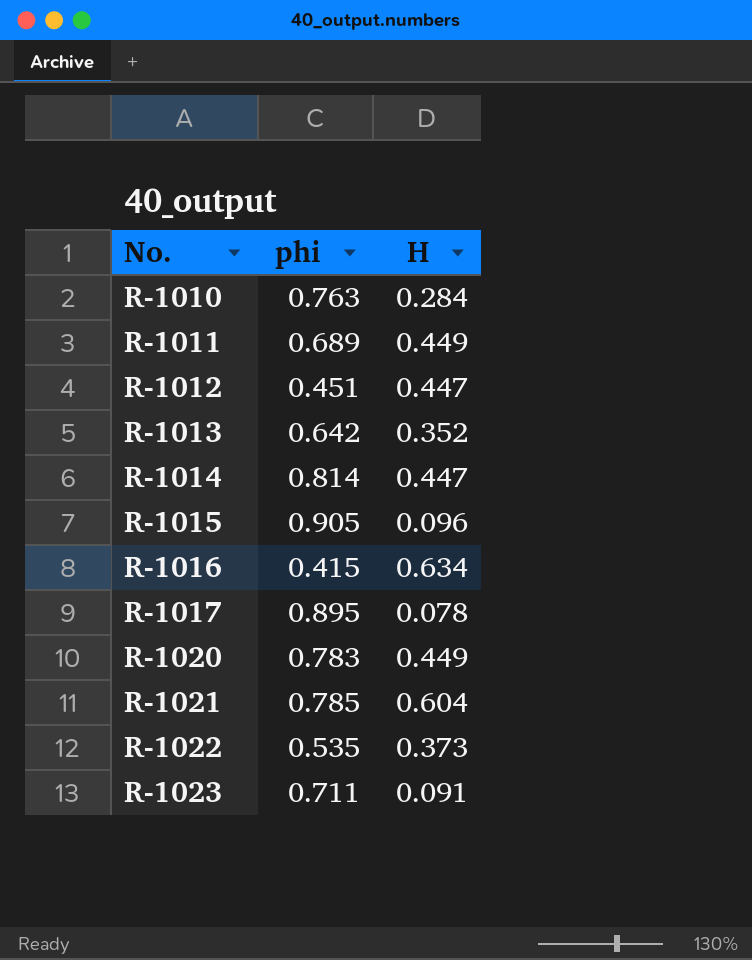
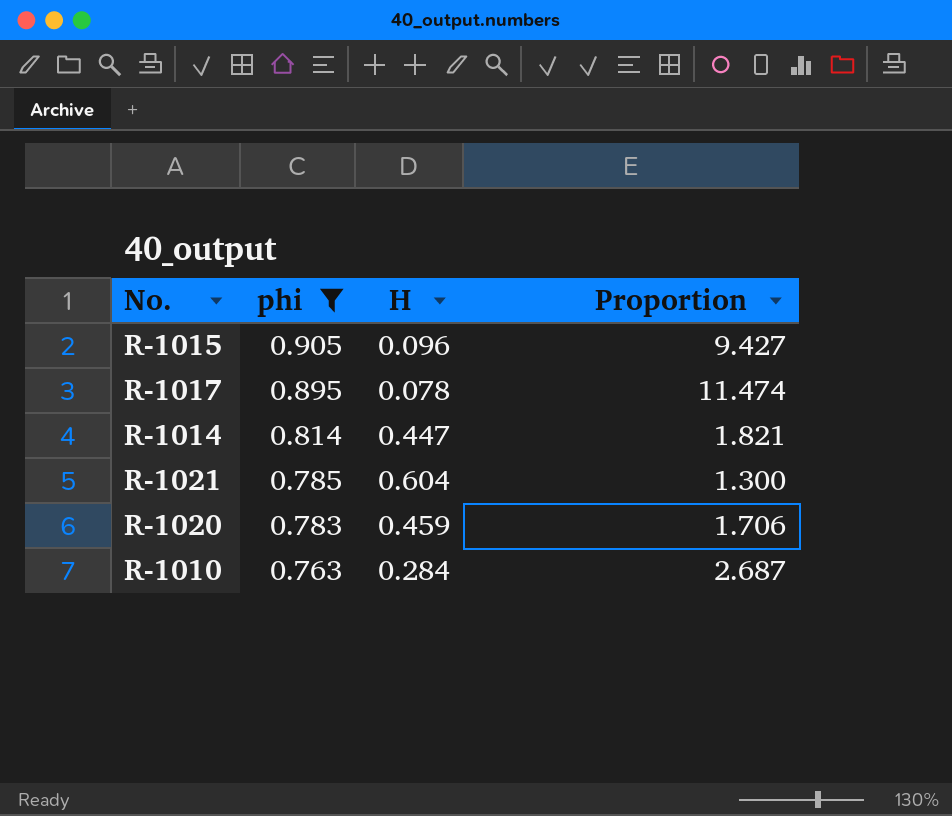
filter: none -> phi >= 0.763
row order: No. ascending -> phi descending
column Proportion | formula: none -> [phi] / [H]
R-1020 | H: 0.449 -> 0.459

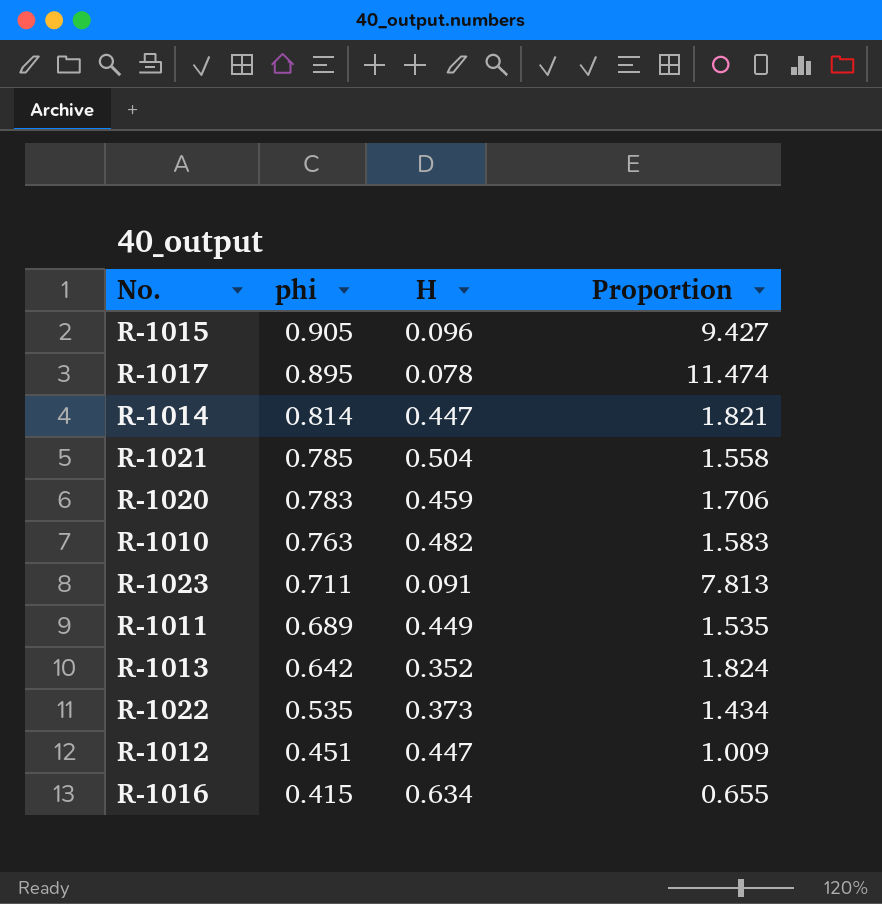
filter: phi >= 0.763 -> none
R-1021 | H: 0.604 -> 0.504
R-1021 | Proportion: 1.300 -> 1.558
R-1010 | H: 0.284 -> 0.482
R-1010 | Proportion: 2.687 -> 1.583

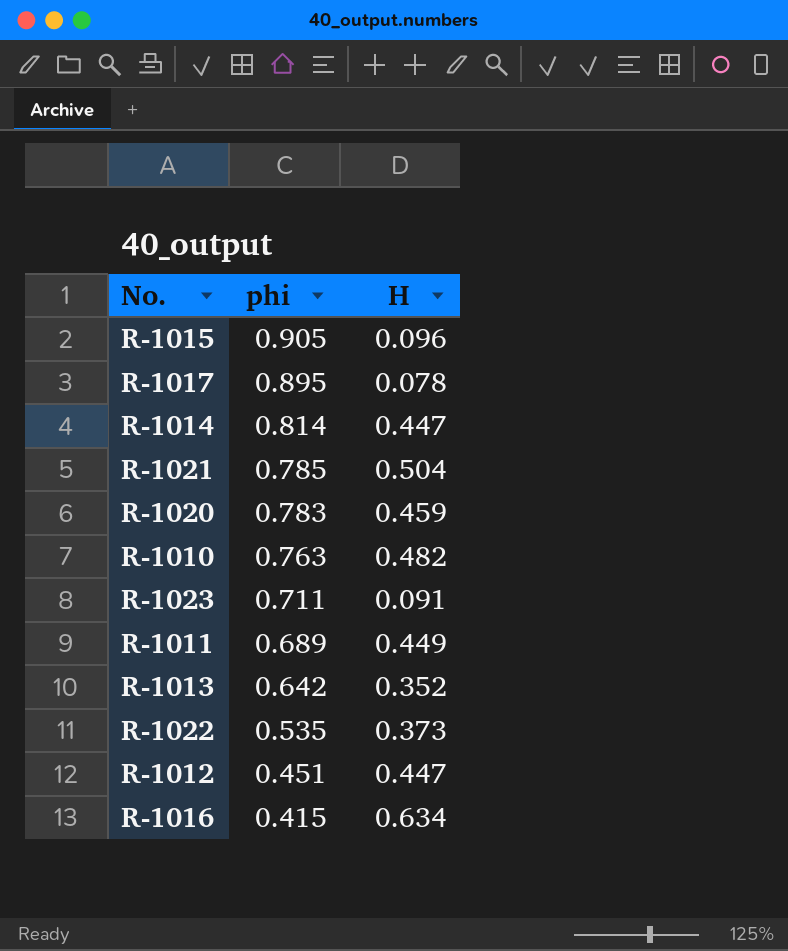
column Proportion | formula: [phi] / [H] -> none

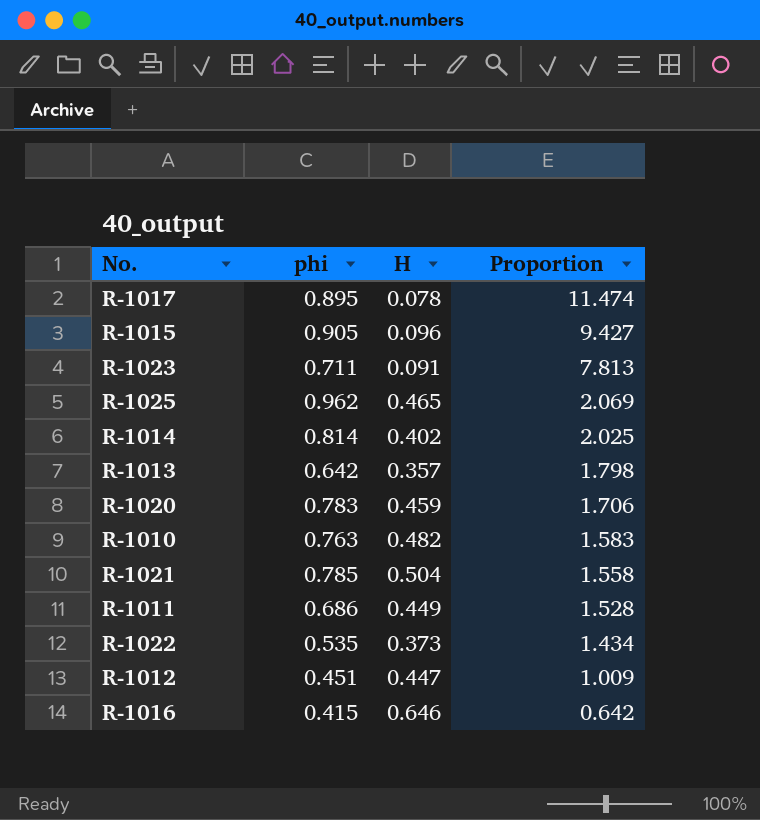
row order: phi descending -> Proportion descending
column Proportion | formula: none -> [phi] / [H]
row R-1025: none -> 0.962 | 0.465 | 2.069
R-1014 | H: 0.447 -> 0.402
R-1013 | H: 0.352 -> 0.357
R-1011 | phi: 0.689 -> 0.686
R-1016 | H: 0.634 -> 0.646

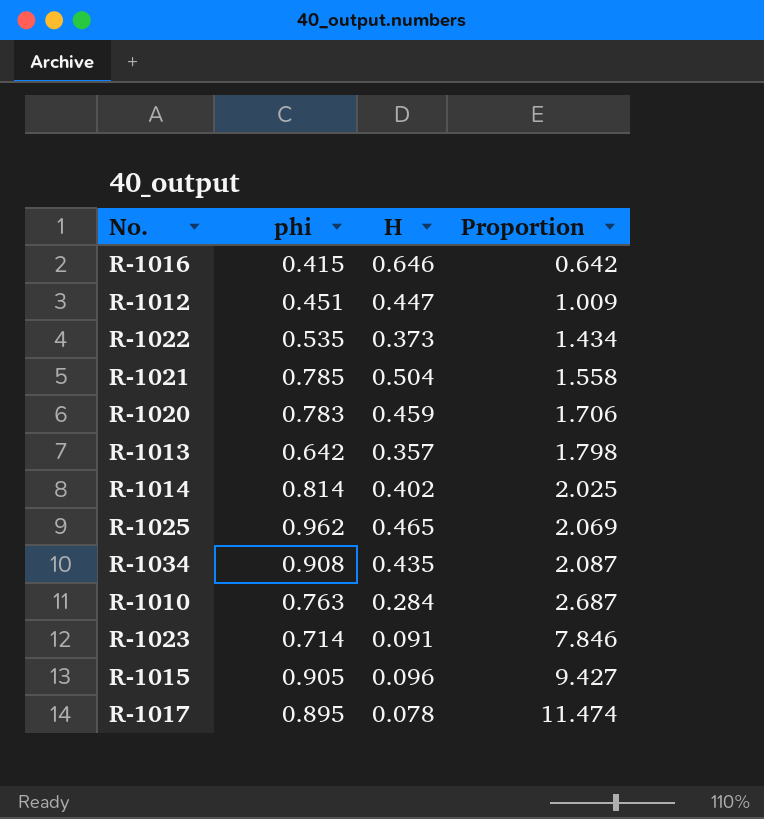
row order: Proportion descending -> Proportion ascending
row R-1011: 0.686 | 0.449 | 1.528 -> none
row R-1034: none -> 0.908 | 0.435 | 2.087
R-1010 | H: 0.482 -> 0.284
R-1010 | Proportion: 1.583 -> 2.687
R-1023 | phi: 0.711 -> 0.714
R-1023 | Proportion: 7.813 -> 7.846

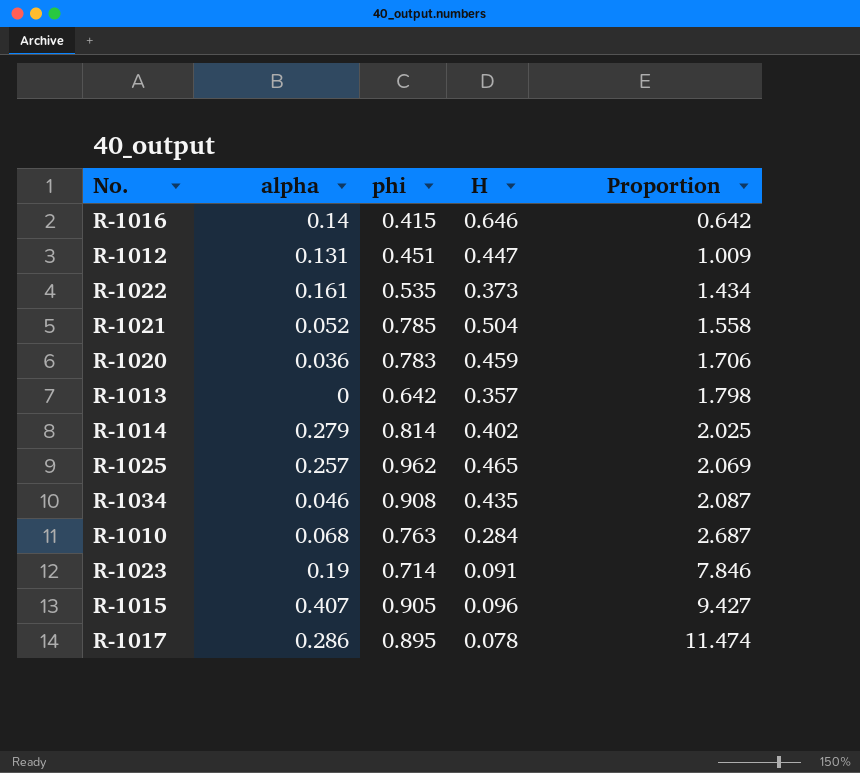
column alpha | position: none -> 2

